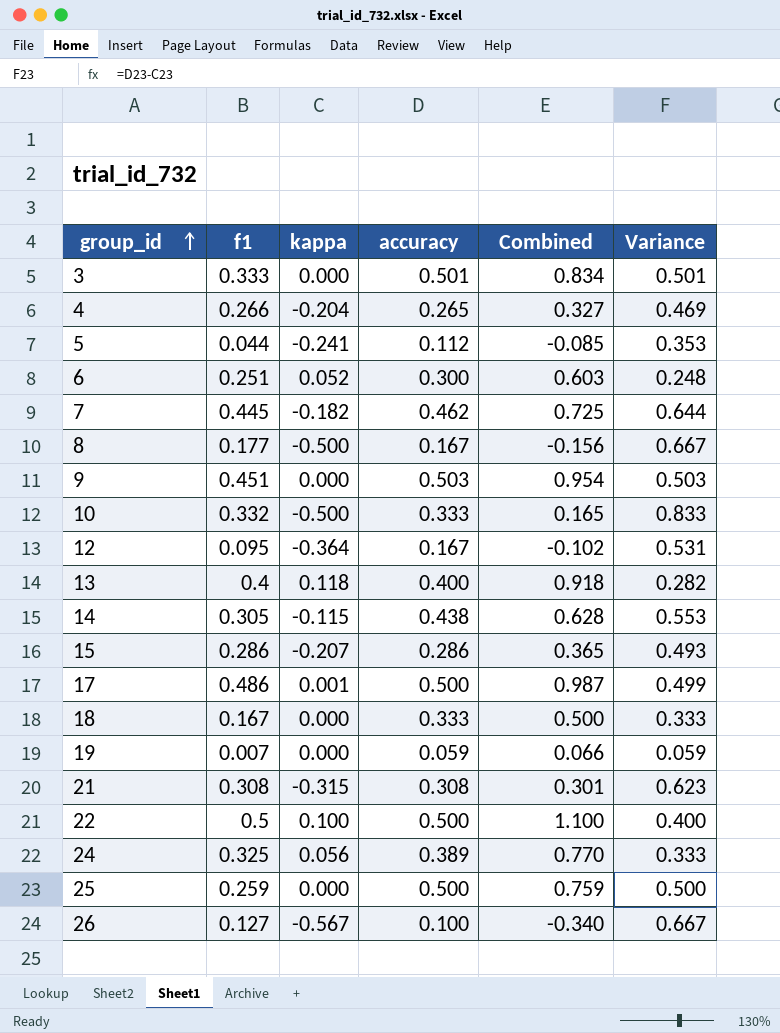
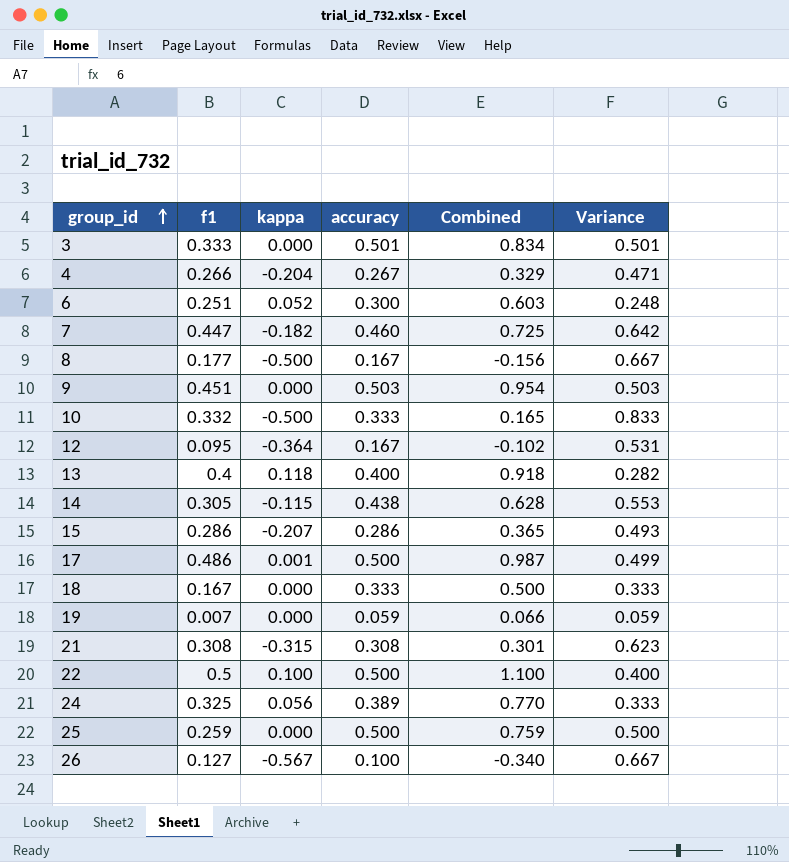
row 5: 0.044 | -0.241 | 0.112 | -0.085 | 0.353 -> none
4 | accuracy: 0.265 -> 0.267
4 | Combined: 0.327 -> 0.329
4 | Variance: 0.469 -> 0.471
7 | f1: 0.445 -> 0.447
7 | accuracy: 0.462 -> 0.460
7 | Variance: 0.644 -> 0.642

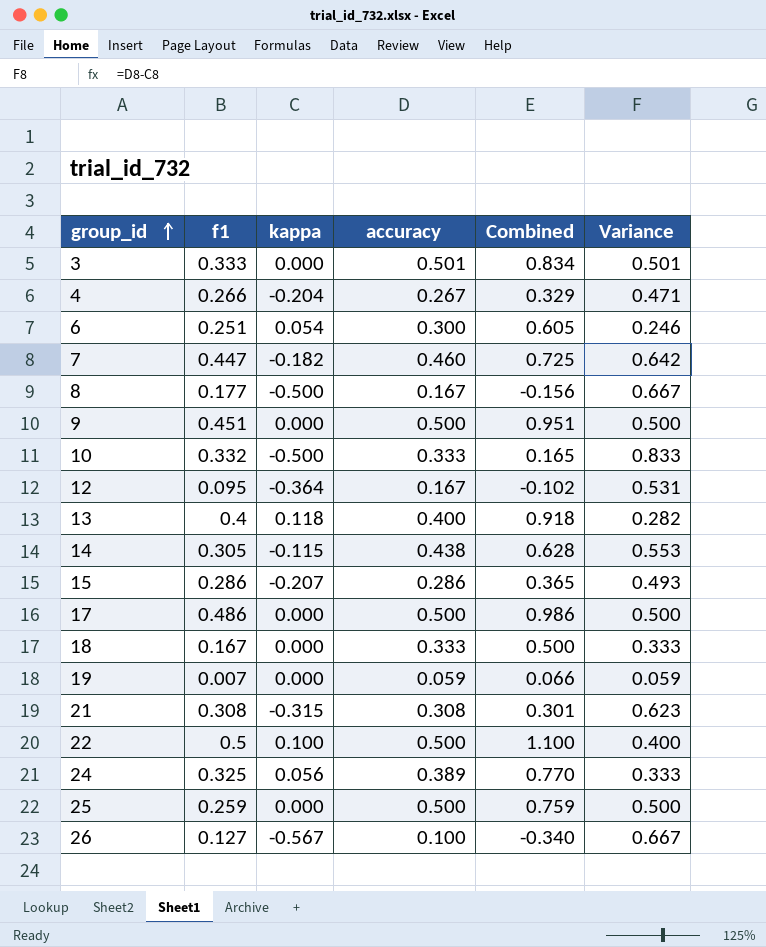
6 | kappa: 0.052 -> 0.054
6 | Combined: 0.603 -> 0.605
6 | Variance: 0.248 -> 0.246
9 | accuracy: 0.503 -> 0.500
9 | Combined: 0.954 -> 0.951
9 | Variance: 0.503 -> 0.500
17 | kappa: 0.001 -> 0.000
17 | Combined: 0.987 -> 0.986
17 | Variance: 0.499 -> 0.500

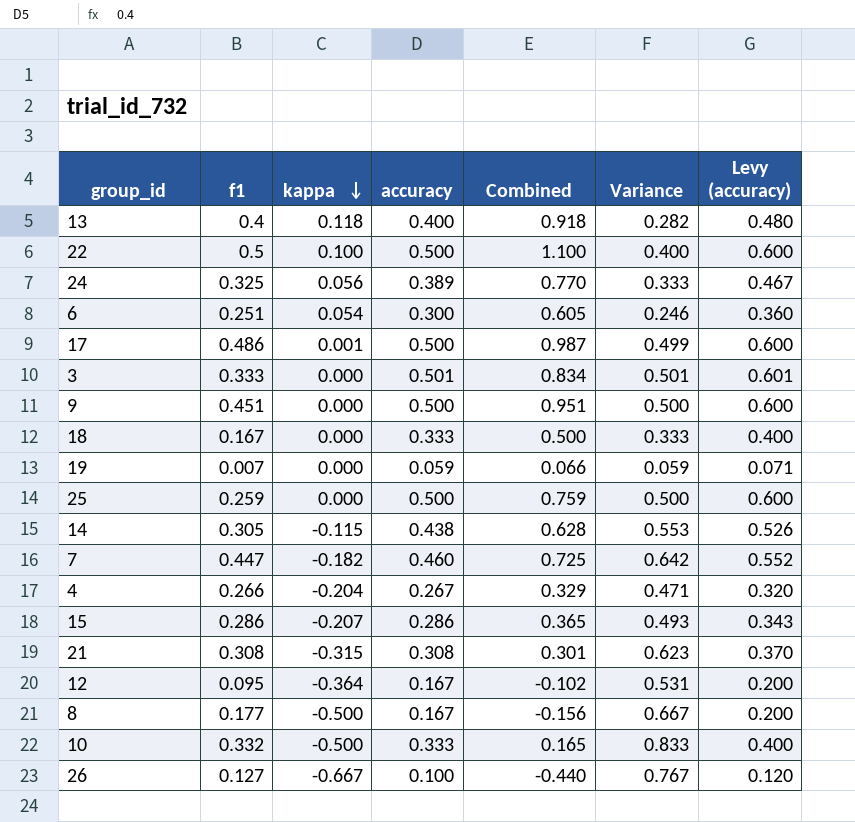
row order: group_id ascending -> kappa descending
column Levy (accuracy) | formula: none -> [accuracy] * 1.2
17 | kappa: 0.000 -> 0.001
17 | Combined: 0.986 -> 0.987
17 | Variance: 0.500 -> 0.499
26 | kappa: -0.567 -> -0.667
26 | Combined: -0.340 -> -0.440
26 | Variance: 0.667 -> 0.767

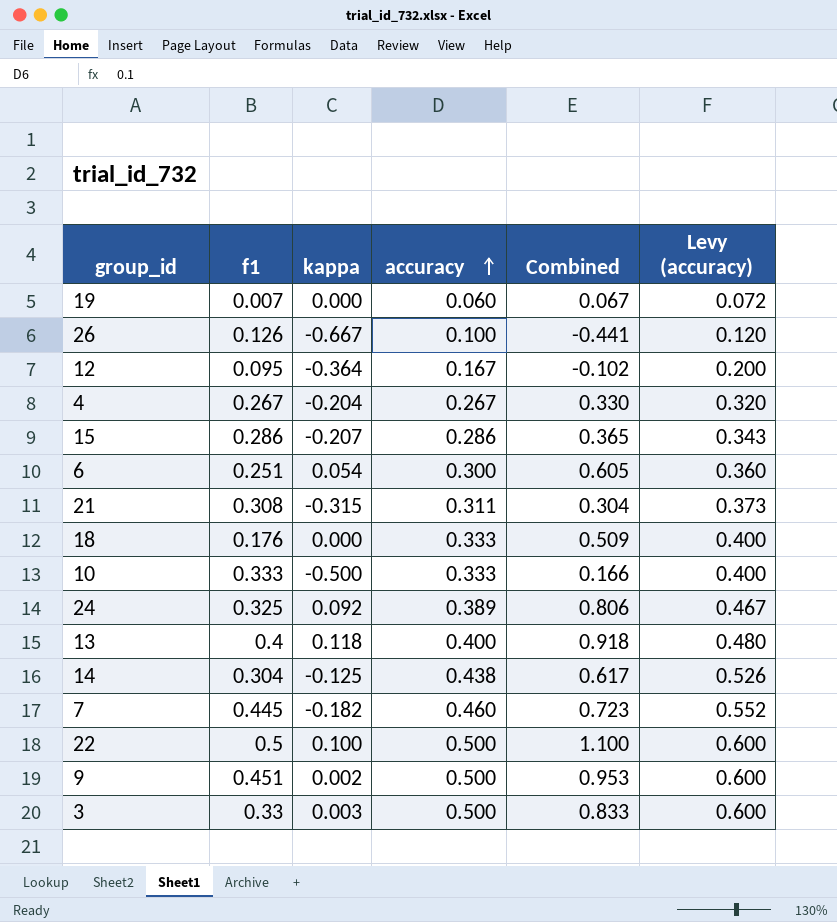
row order: kappa descending -> accuracy ascending
column Variance | formula: [accuracy] - [kappa] -> none
row 17: 0.486 | 0.001 | 0.500 | 0.987 | 0.499 | 0.600 -> none
row 25: 0.259 | 0.000 | 0.500 | 0.759 | 0.500 | 0.600 -> none
row 8: 0.177 | -0.500 | 0.167 | -0.156 | 0.667 | 0.200 -> none
19 | accuracy: 0.059 -> 0.060
19 | Combined: 0.066 -> 0.067
19 | Levy (accuracy): 0.071 -> 0.072
26 | f1: 0.127 -> 0.126
26 | Combined: -0.440 -> -0.441
4 | f1: 0.266 -> 0.267
4 | Combined: 0.329 -> 0.330
21 | accuracy: 0.308 -> 0.311
21 | Combined: 0.301 -> 0.304
21 | Levy (accuracy): 0.370 -> 0.373
18 | f1: 0.167 -> 0.176
18 | Combined: 0.500 -> 0.509
10 | f1: 0.332 -> 0.333
10 | Combined: 0.165 -> 0.166
24 | kappa: 0.056 -> 0.092
24 | Combined: 0.770 -> 0.806
14 | f1: 0.305 -> 0.304
14 | kappa: -0.115 -> -0.125
14 | Combined: 0.628 -> 0.617
7 | f1: 0.447 -> 0.445
7 | Combined: 0.725 -> 0.723
9 | kappa: 0.000 -> 0.002
9 | Combined: 0.951 -> 0.953
3 | f1: 0.333 -> 0.33
3 | kappa: 0.000 -> 0.003
3 | accuracy: 0.501 -> 0.500
3 | Combined: 0.834 -> 0.833
3 | Levy (accuracy): 0.601 -> 0.600

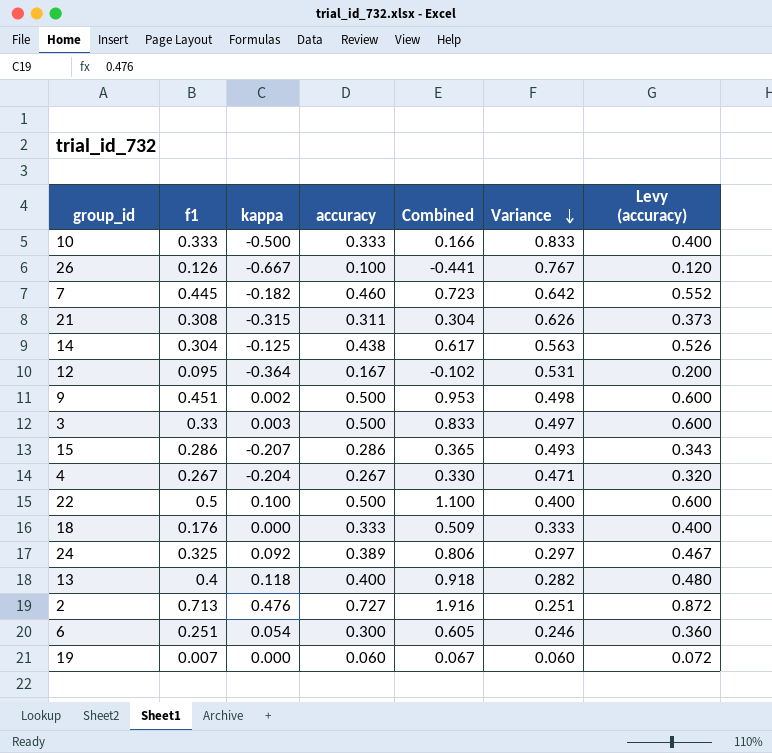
row order: accuracy ascending -> Variance descending
column Variance | formula: none -> [accuracy] - [kappa]
row 2: none -> 0.713 | 0.476 | 0.727 | 1.916 | 0.251 | 0.872

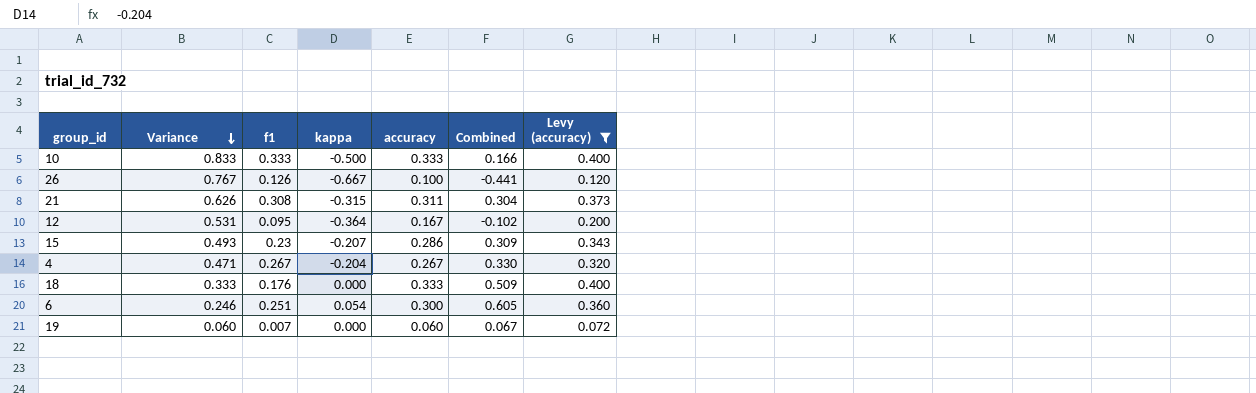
filter: none -> Levy (accuracy) <= 0.400
column Variance | position: 6 -> 2
15 | f1: 0.286 -> 0.23
15 | Combined: 0.365 -> 0.309

